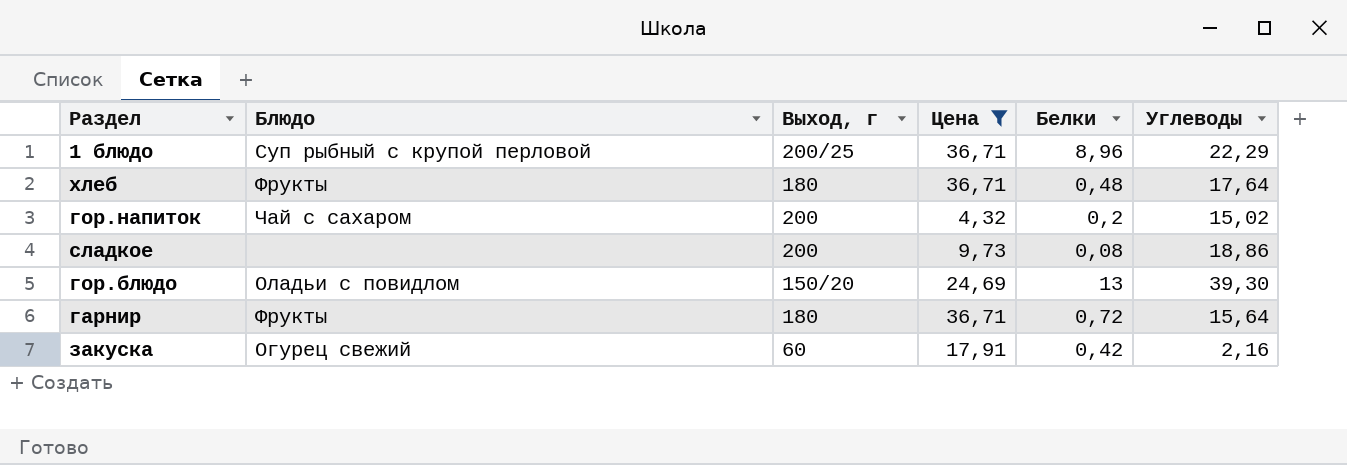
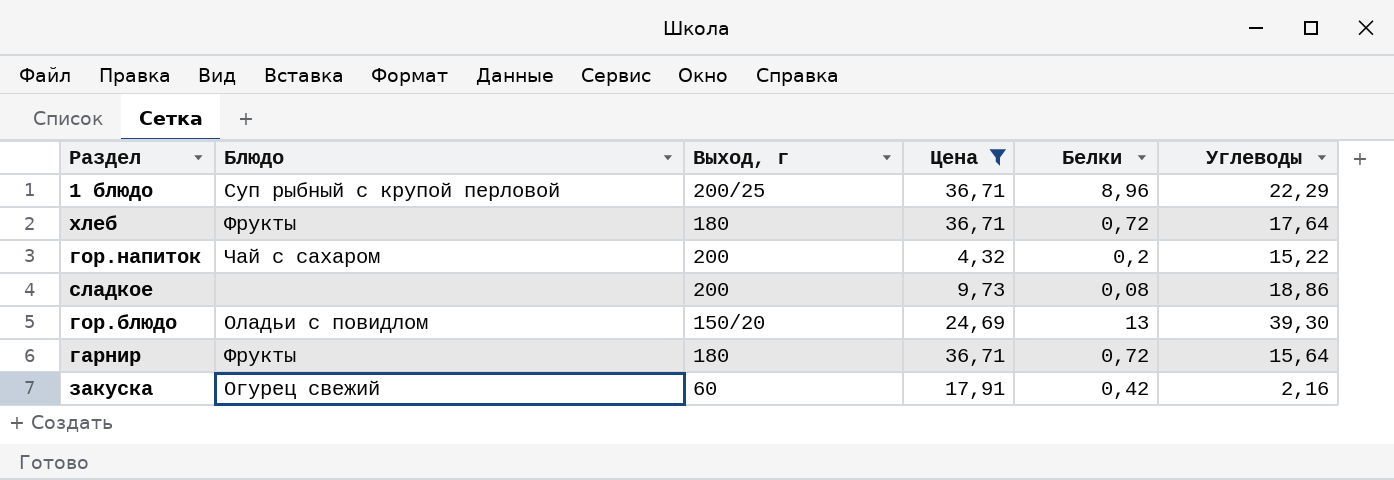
хлеб | Белки: 0,48 -> 0,72
гор.напиток | Углеводы: 15,02 -> 15,22

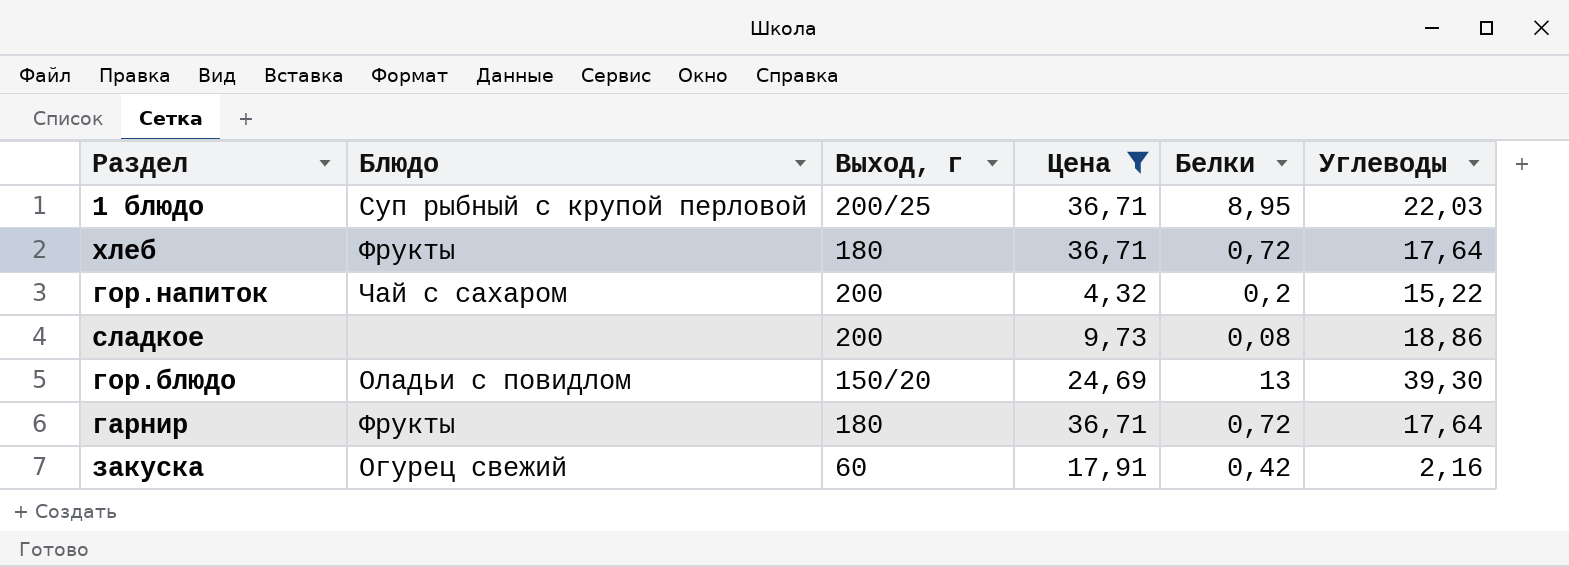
1 блюдо | Белки: 8,96 -> 8,95
1 блюдо | Углеводы: 22,29 -> 22,03
гарнир | Углеводы: 15,64 -> 17,64

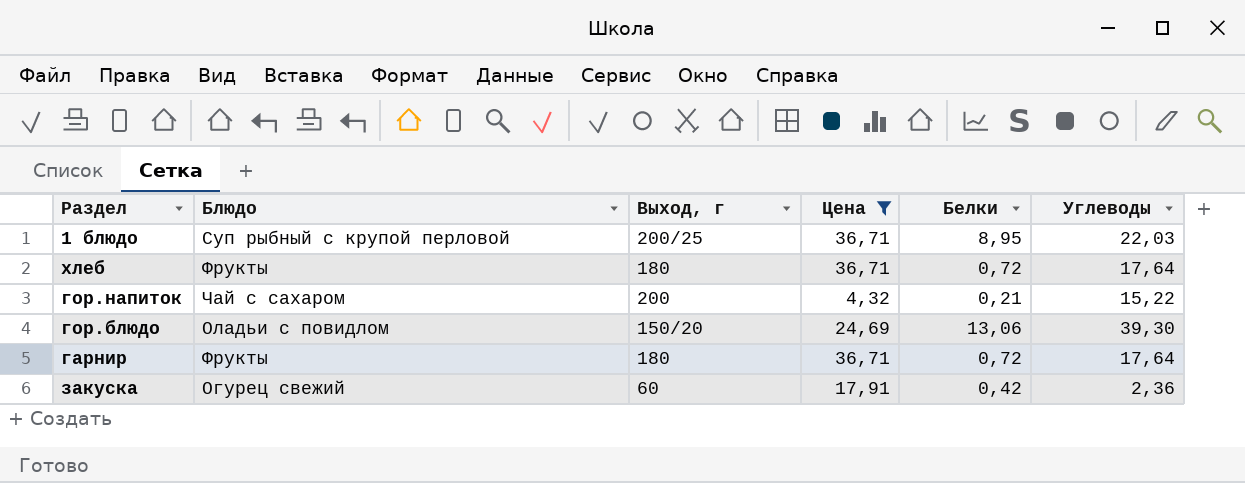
row сладкое: none | 200 | 9,73 | 0,08 | 18,86 -> none
гор.напиток | Белки: 0,2 -> 0,21
гор.блюдо | Белки: 13 -> 13,06
закуска | Углеводы: 2,16 -> 2,36

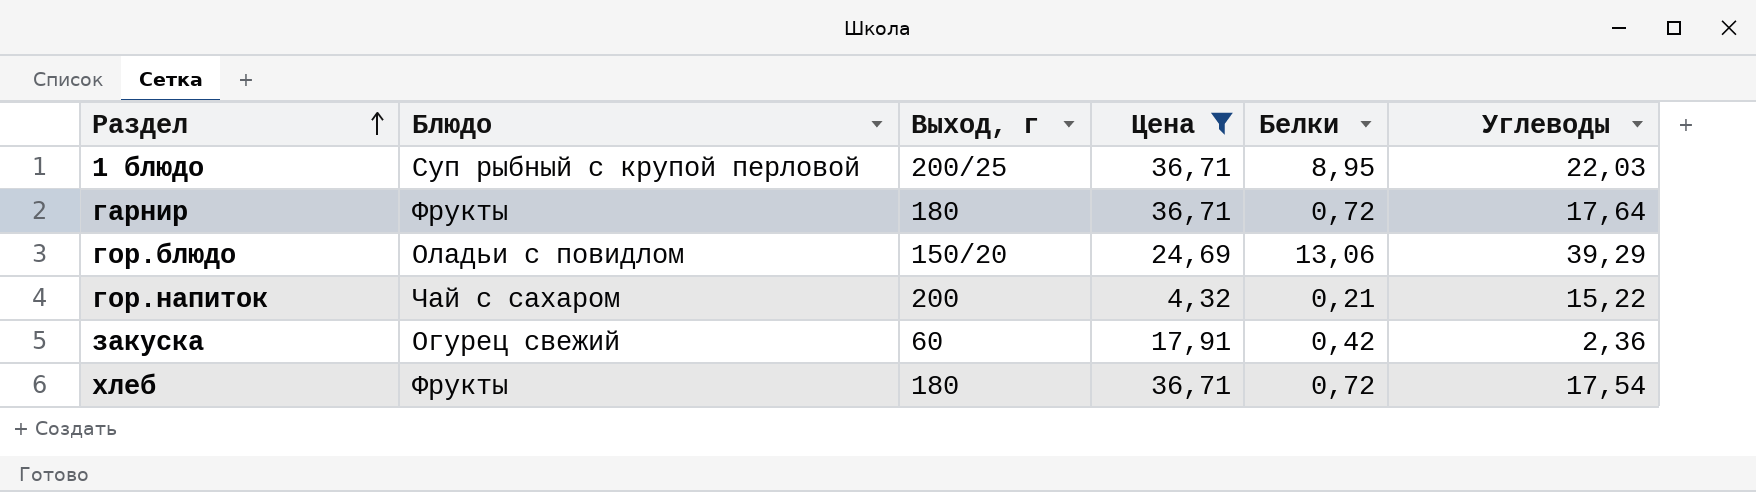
row order: none -> Раздел ascending
гор.блюдо | Углеводы: 39,30 -> 39,29
хлеб | Углеводы: 17,64 -> 17,54

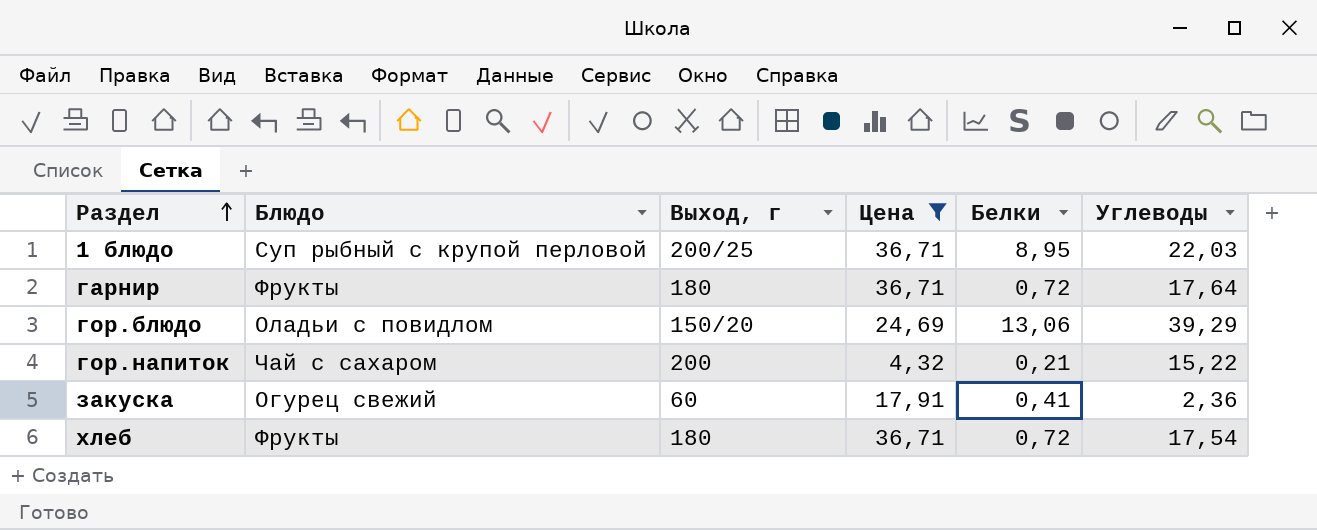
закуска | Белки: 0,42 -> 0,41

